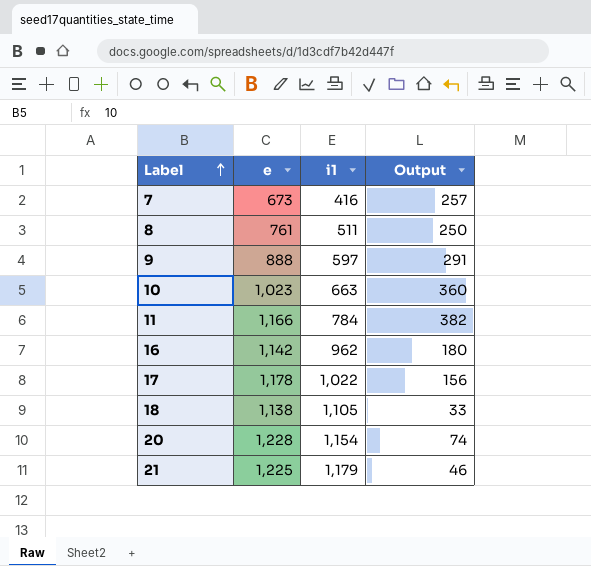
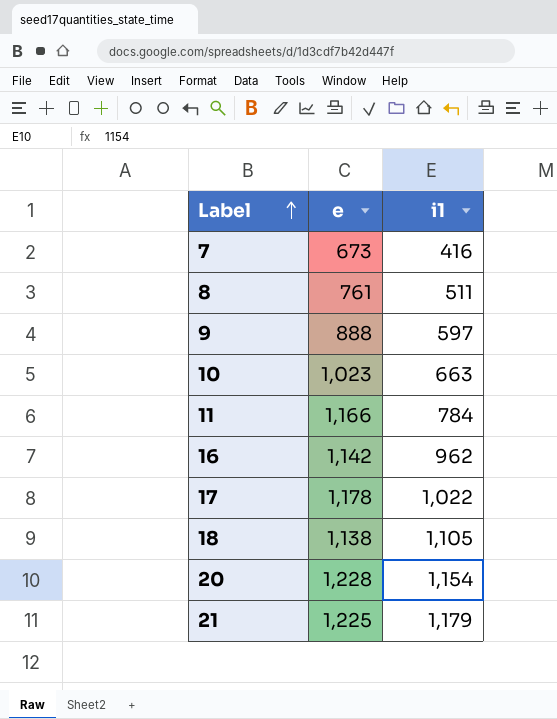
column Output | formula: [e] - [i1] -> none

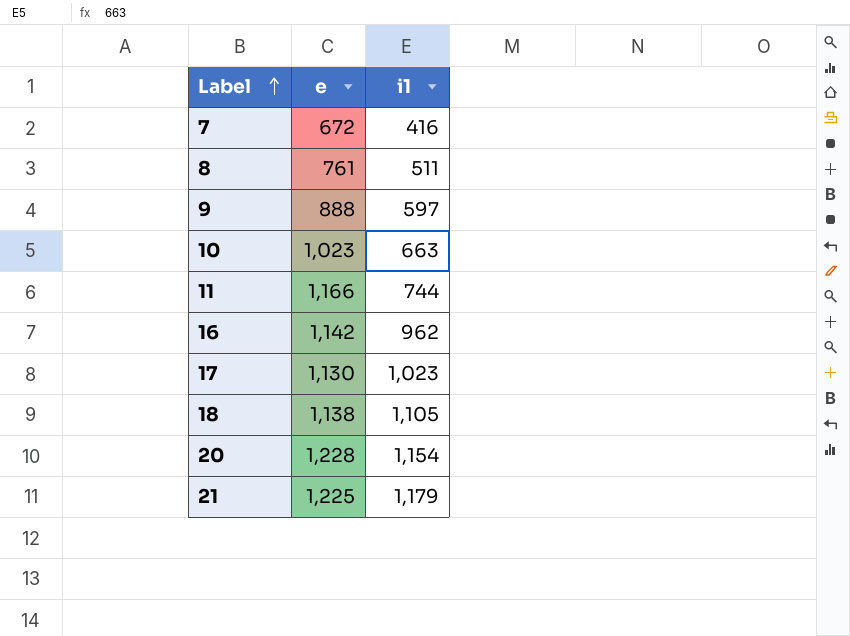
7 | e: 673 -> 672
11 | i1: 784 -> 744
17 | e: 1,178 -> 1,130
17 | i1: 1,022 -> 1,023

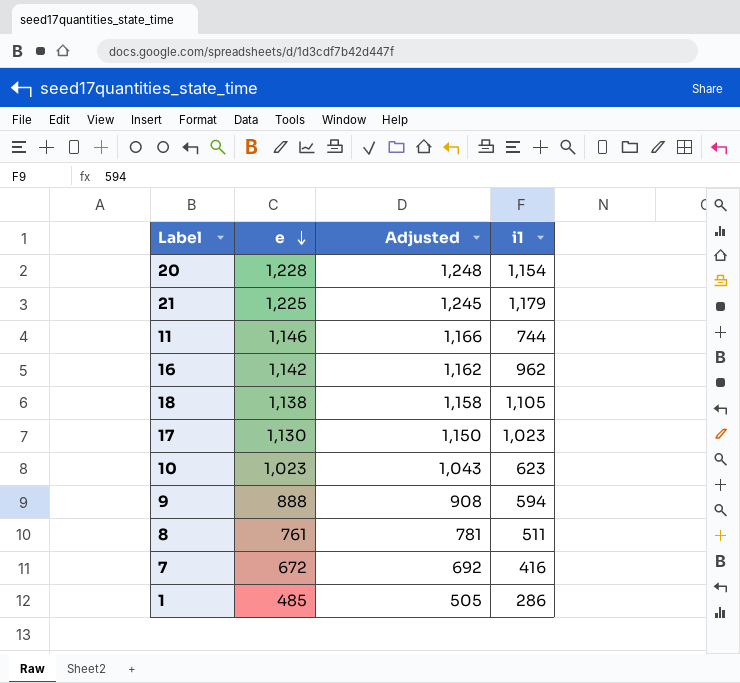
row order: Label ascending -> e descending
column Adjusted | formula: none -> [e] + 20
11 | e: 1,166 -> 1,146
10 | i1: 663 -> 623
9 | i1: 597 -> 594
row 1: none -> 485 | 505 | 286

